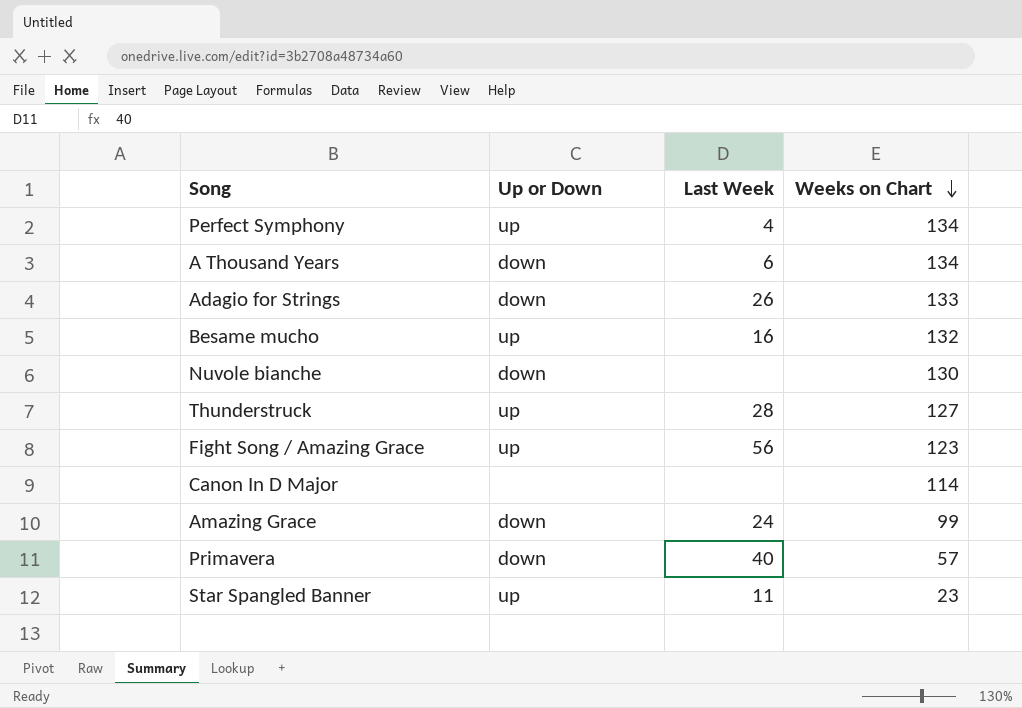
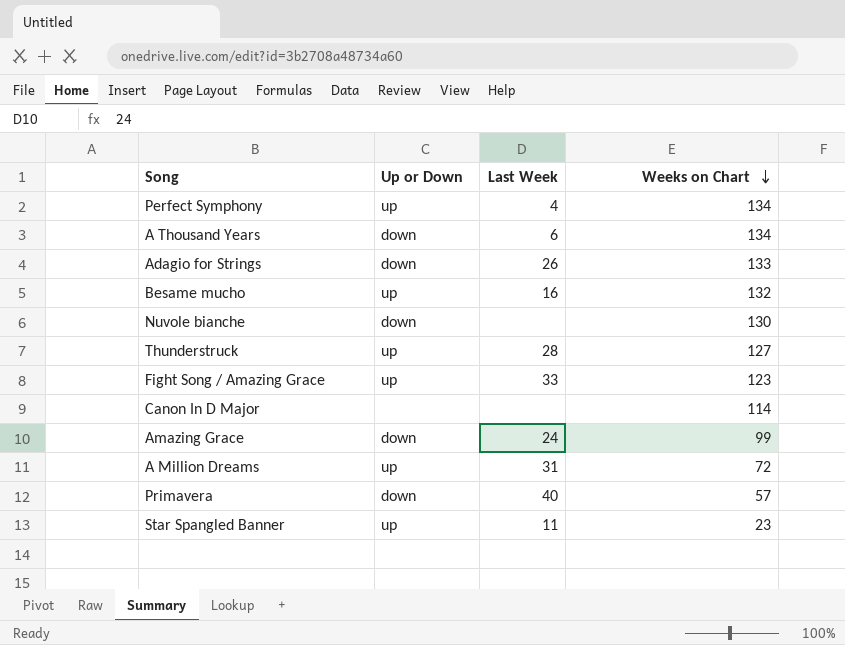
Fight Song / Amazing Grace | Last Week: 56 -> 33
row A Million Dreams: none -> up | 31 | 72

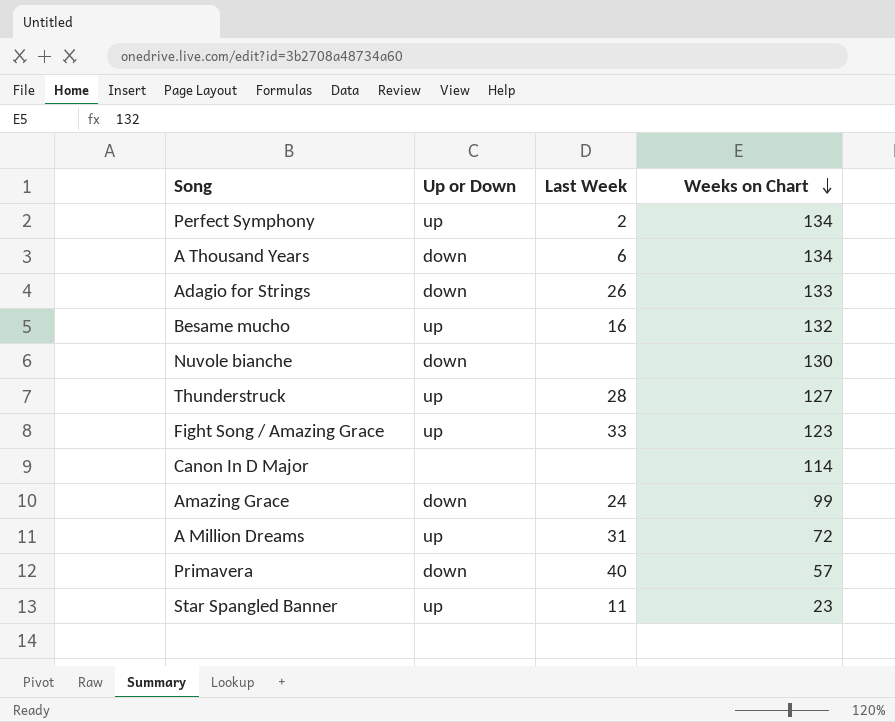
Perfect Symphony | Last Week: 4 -> 2

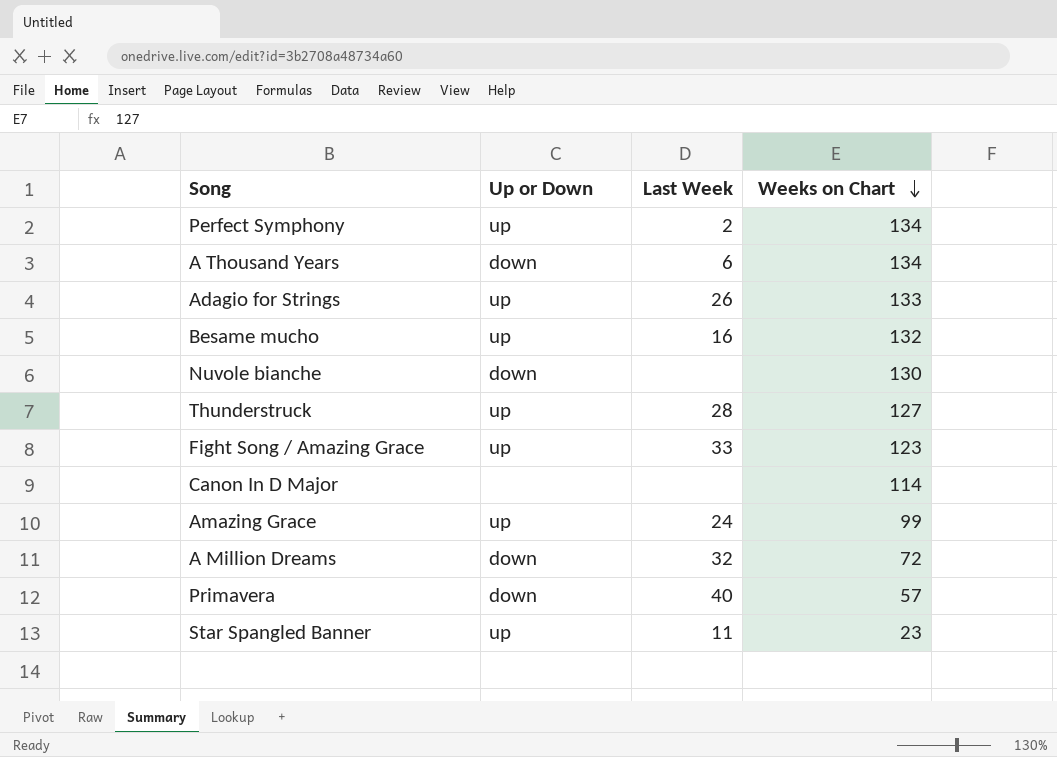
Adagio for Strings | Up or Down: down -> up
Amazing Grace | Up or Down: down -> up
A Million Dreams | Up or Down: up -> down
A Million Dreams | Last Week: 31 -> 32

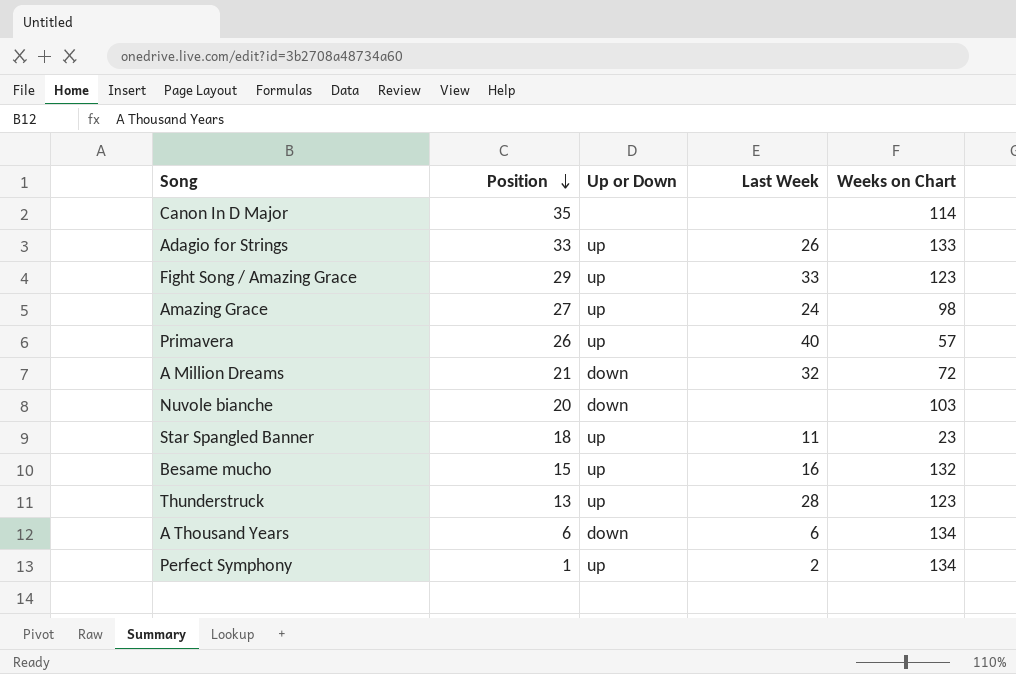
row order: Weeks on Chart descending -> Position descending
column Position | position: none -> 2
Amazing Grace | Weeks on Chart: 99 -> 98
Primavera | Up or Down: down -> up
Nuvole bianche | Weeks on Chart: 130 -> 103
Thunderstruck | Weeks on Chart: 127 -> 123

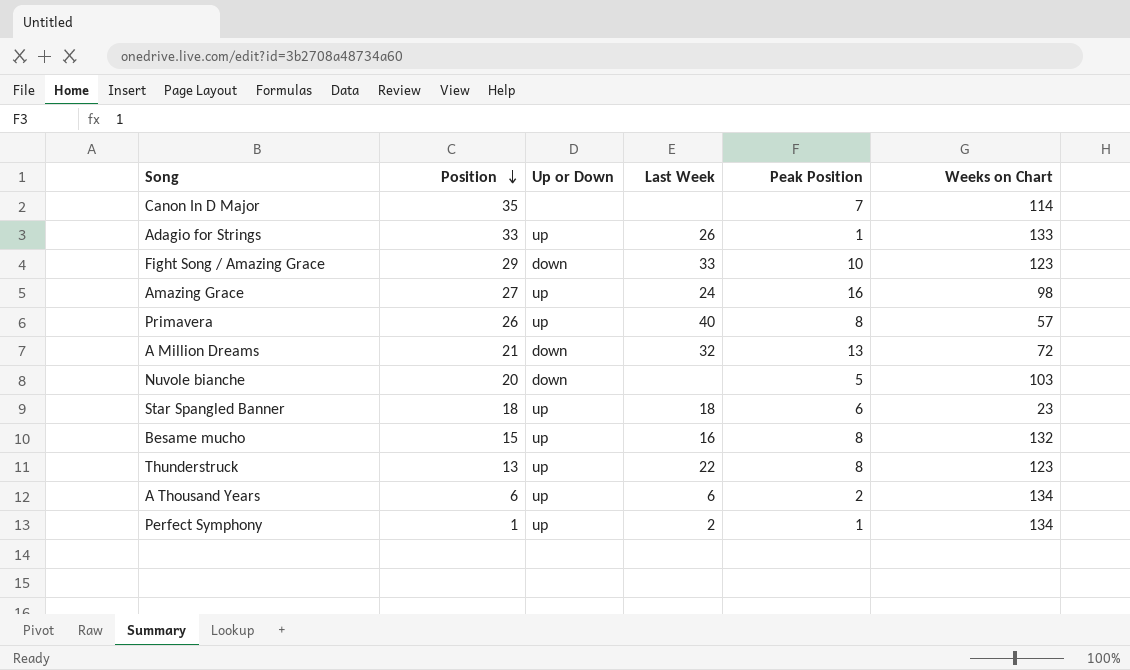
column Peak Position | position: none -> 5
Fight Song / Amazing Grace | Up or Down: up -> down
Star Spangled Banner | Last Week: 11 -> 18
Thunderstruck | Last Week: 28 -> 22
A Thousand Years | Up or Down: down -> up

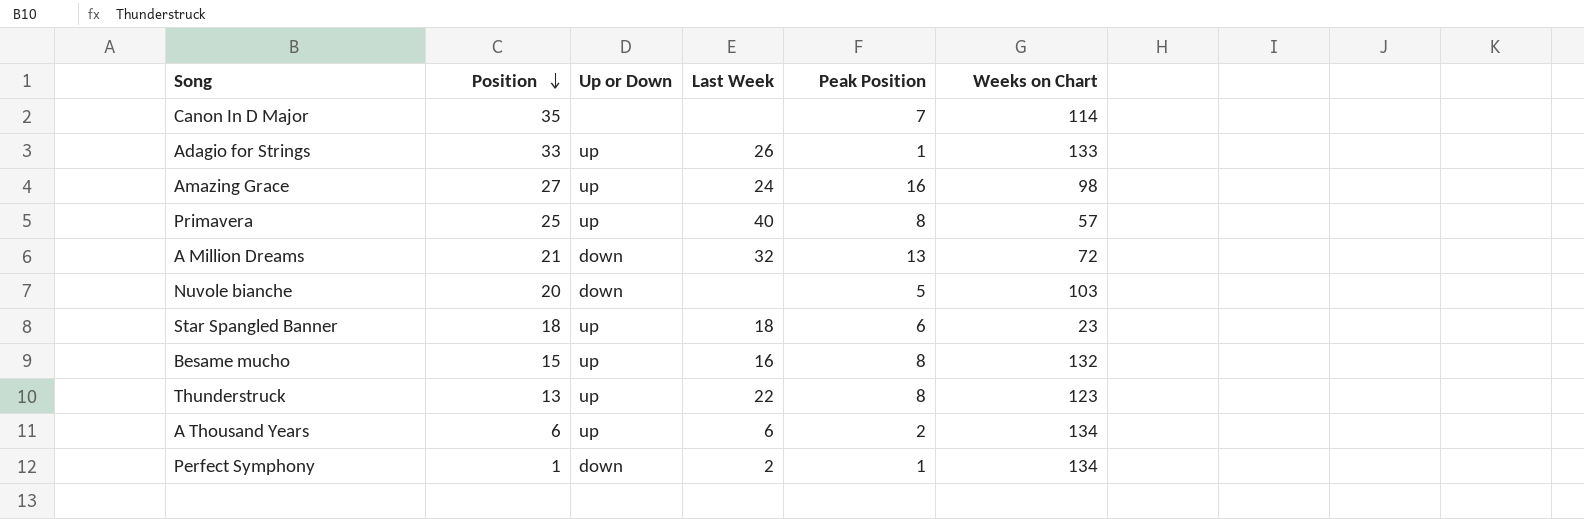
row Fight Song / Amazing Grace: 29 | down | 33 | 10 | 123 -> none
Primavera | Position: 26 -> 25
Perfect Symphony | Up or Down: up -> down

